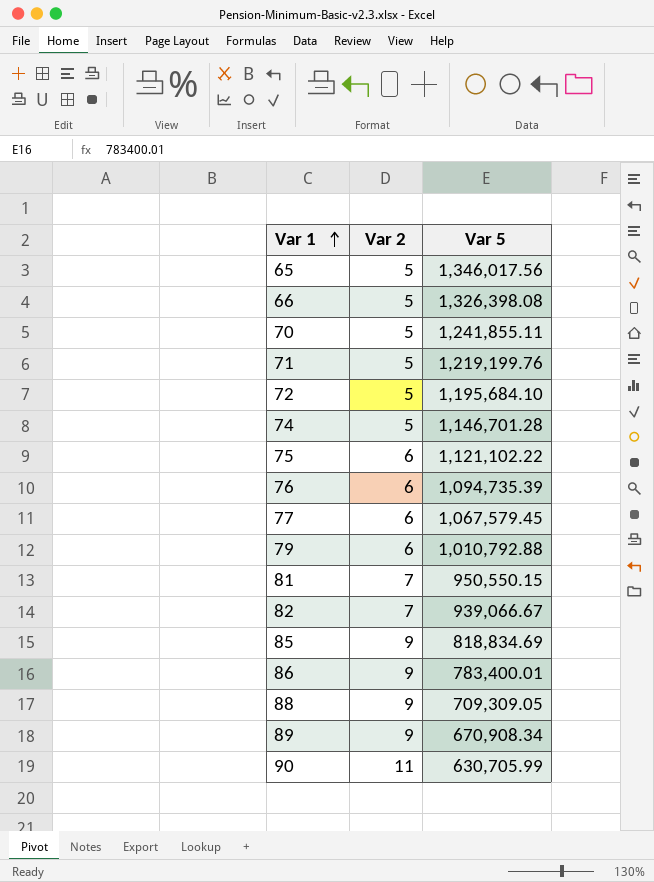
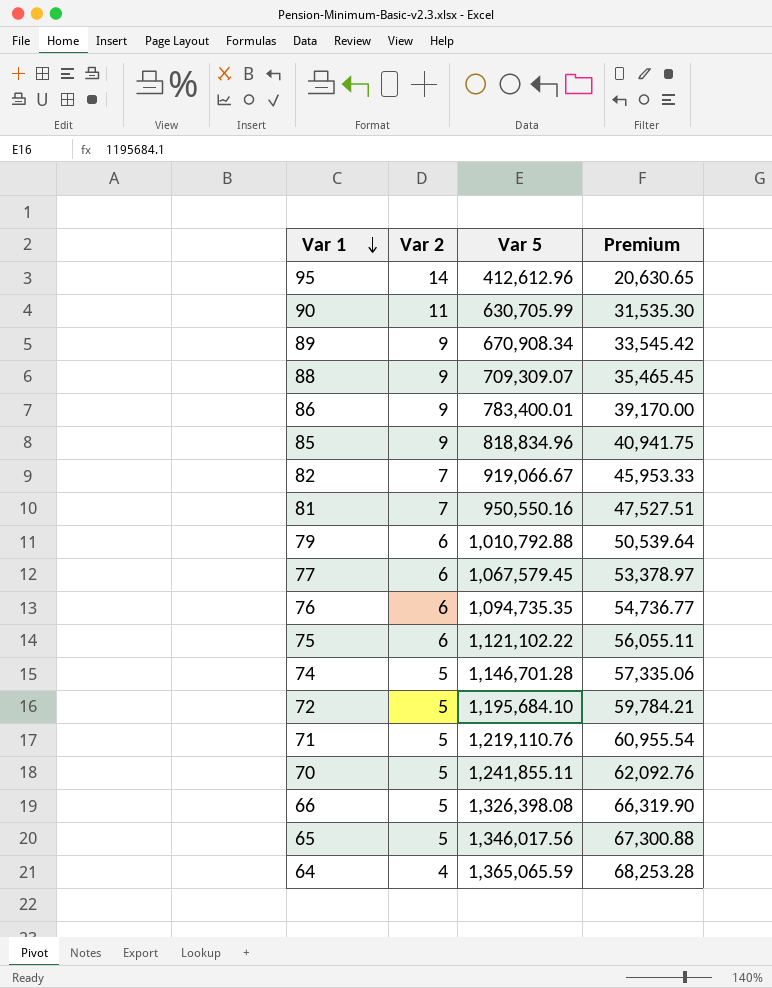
row order: Var 1 ascending -> Var 1 descending
column Premium | formula: none -> [Var 5] * 0.05
row 95: none -> 14 | 412,612.96 | 20,630.65
88 | Var 5: 709,309.05 -> 709,309.07
85 | Var 5: 818,834.69 -> 818,834.96
82 | Var 5: 939,066.67 -> 919,066.67
81 | Var 5: 950,550.15 -> 950,550.16
76 | Var 5: 1,094,735.39 -> 1,094,735.35
71 | Var 5: 1,219,199.76 -> 1,219,110.76
row 64: none -> 4 | 1,365,065.59 | 68,253.28

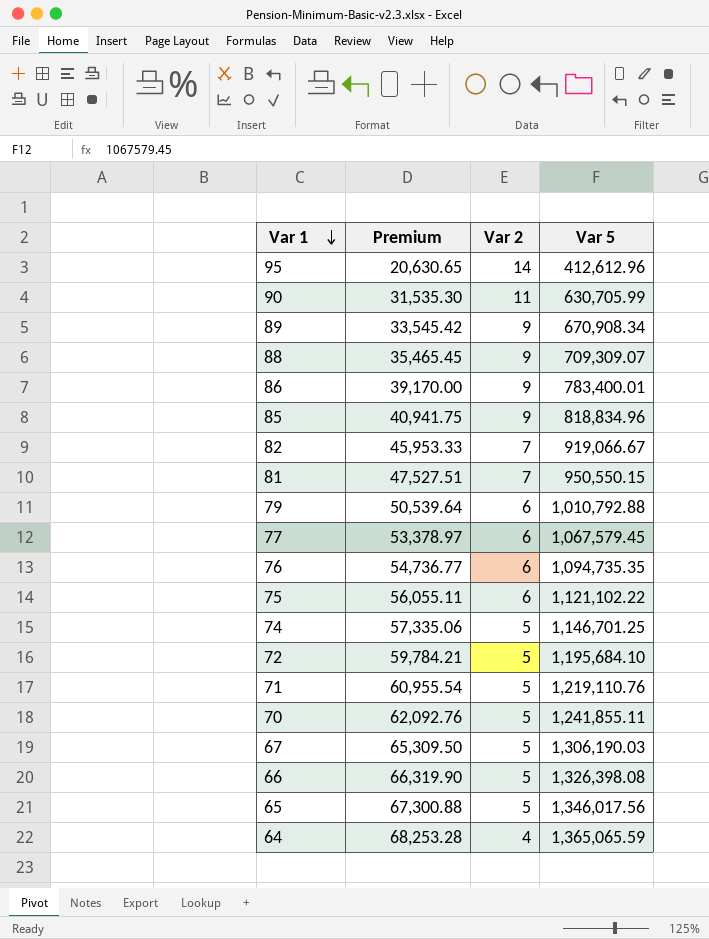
column Premium | position: 4 -> 2
81 | Var 5: 950,550.16 -> 950,550.15
74 | Var 5: 1,146,701.28 -> 1,146,701.25
row 67: none -> 65,309.50 | 5 | 1,306,190.03

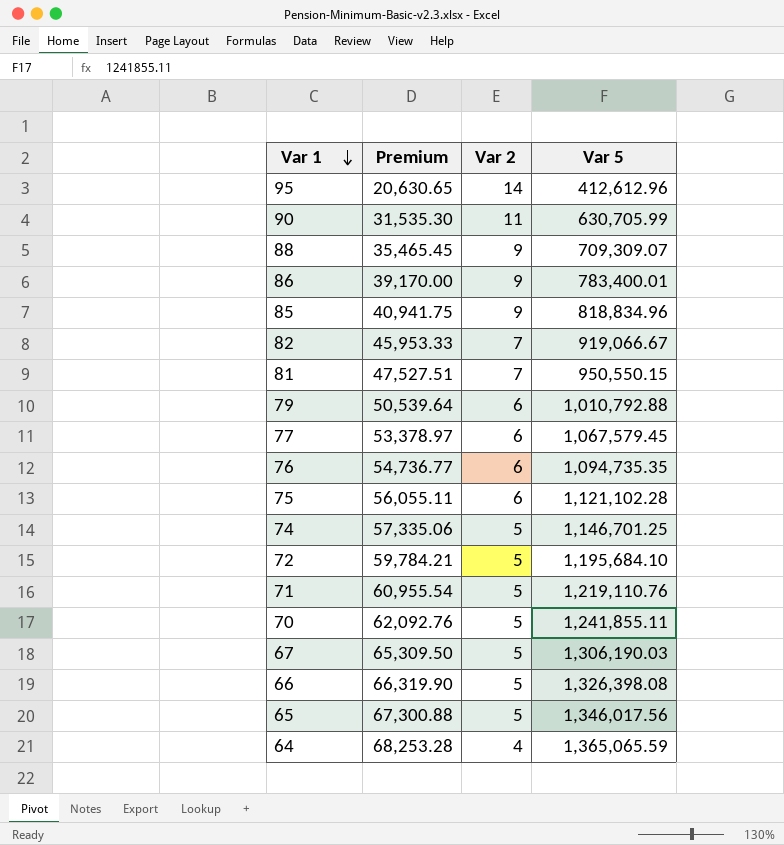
row 89: 33,545.42 | 9 | 670,908.34 -> none
75 | Var 5: 1,121,102.22 -> 1,121,102.28

